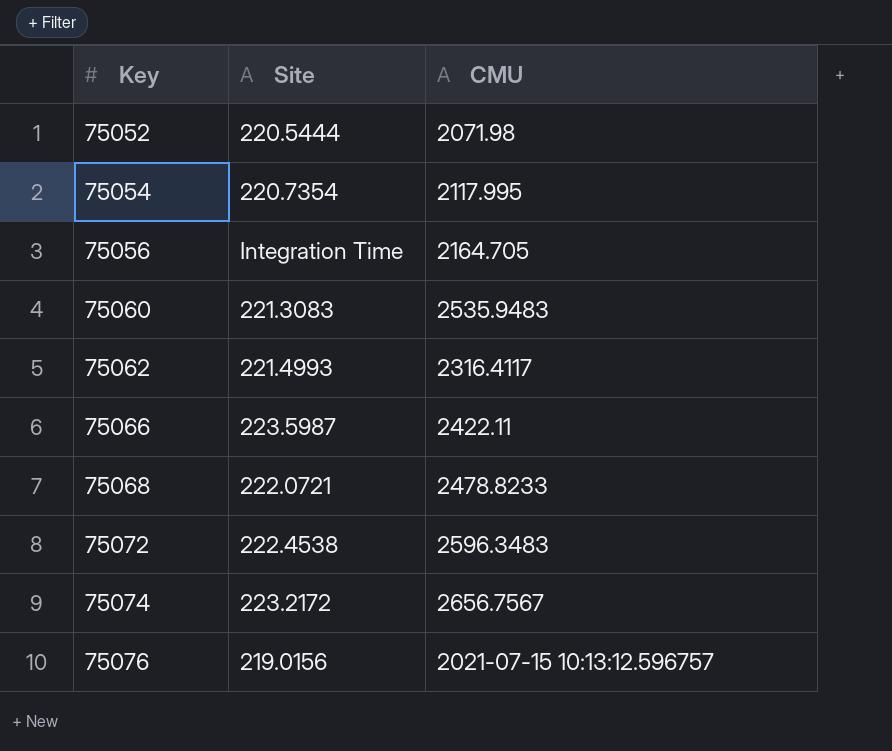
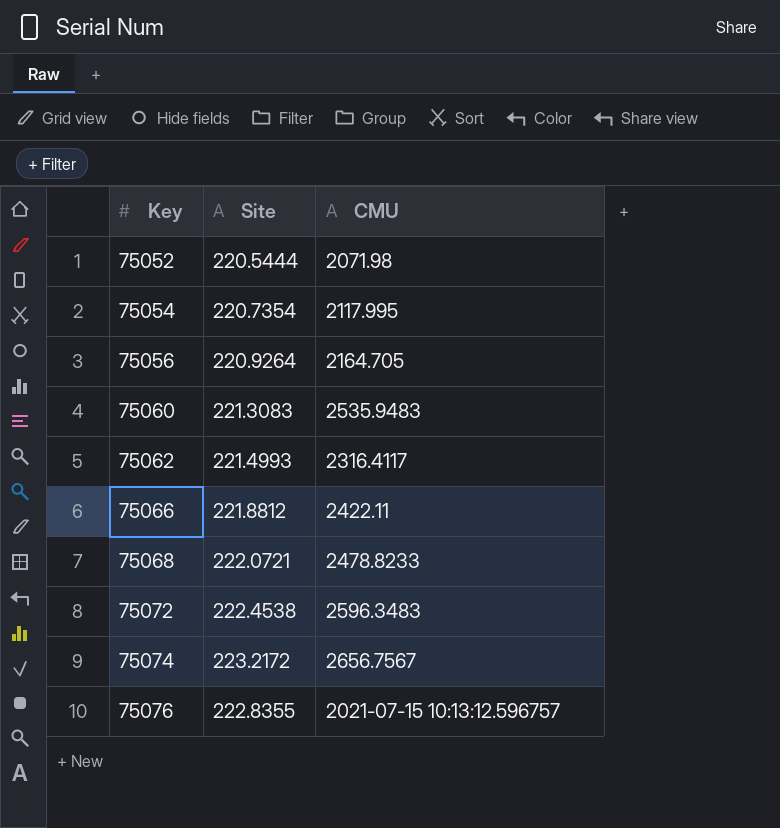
75056 | Site: Integration Time -> 220.9264
75066 | Site: 223.5987 -> 221.8812
75076 | Site: 219.0156 -> 222.8355

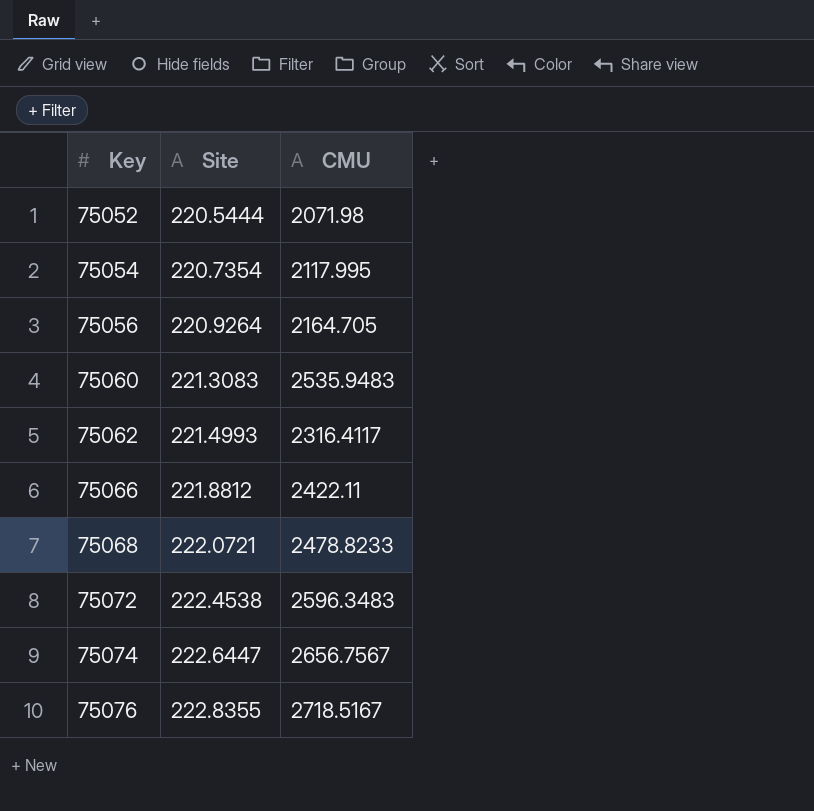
75074 | Site: 223.2172 -> 222.6447
75076 | CMU: 2021-07-15 10:13:12.596757 -> 2718.5167

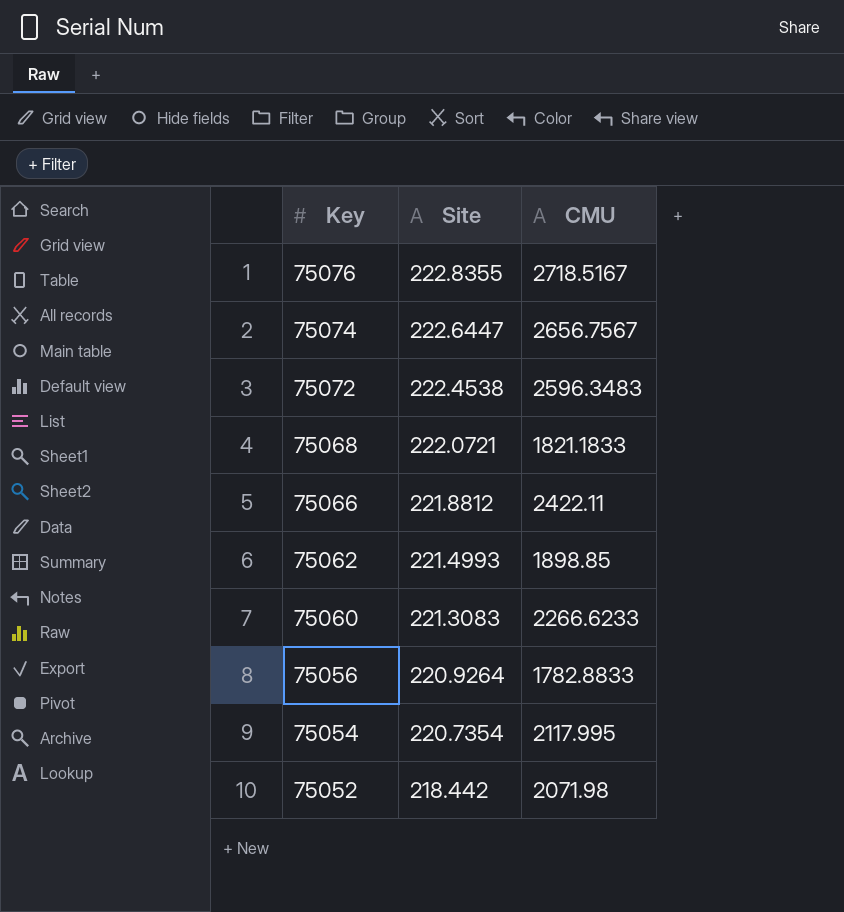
row order: Key ascending -> Key descending
75068 | CMU: 2478.8233 -> 1821.1833
75062 | CMU: 2316.4117 -> 1898.85
75060 | CMU: 2535.9483 -> 2266.6233
75056 | CMU: 2164.705 -> 1782.8833
75052 | Site: 220.5444 -> 218.442

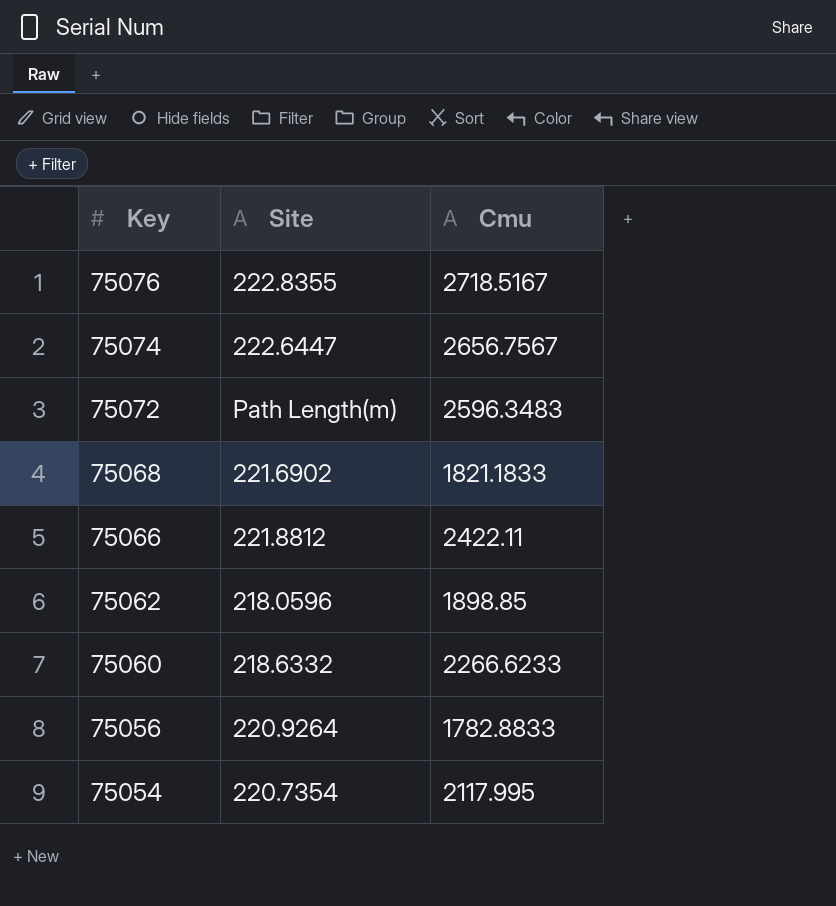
column name: CMU -> Cmu
row 75052: 218.442 | 2071.98 -> none
75072 | Site: 222.4538 -> Path Length(m)
75068 | Site: 222.0721 -> 221.6902
75062 | Site: 221.4993 -> 218.0596
75060 | Site: 221.3083 -> 218.6332

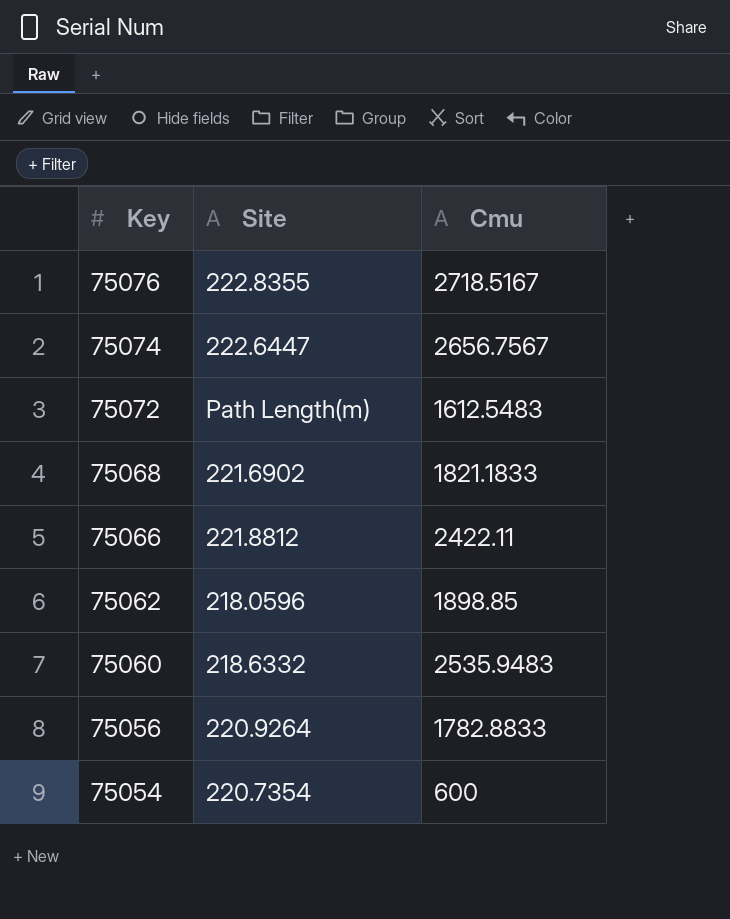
75072 | Cmu: 2596.3483 -> 1612.5483
75060 | Cmu: 2266.6233 -> 2535.9483
75054 | Cmu: 2117.995 -> 600

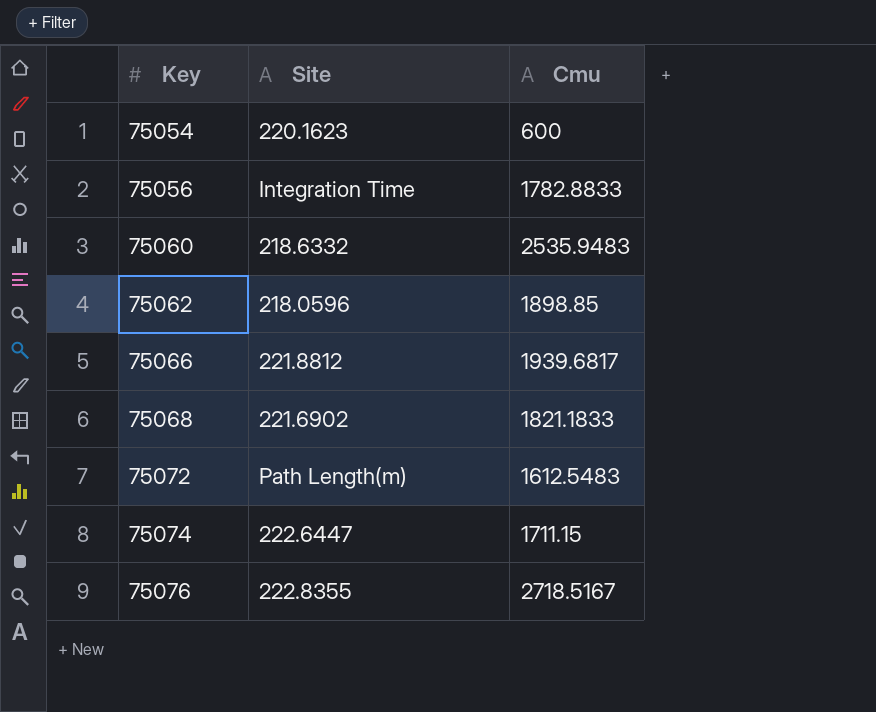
row order: Key descending -> Key ascending
75054 | Site: 220.7354 -> 220.1623
75056 | Site: 220.9264 -> Integration Time
75066 | Cmu: 2422.11 -> 1939.6817
75074 | Cmu: 2656.7567 -> 1711.15

